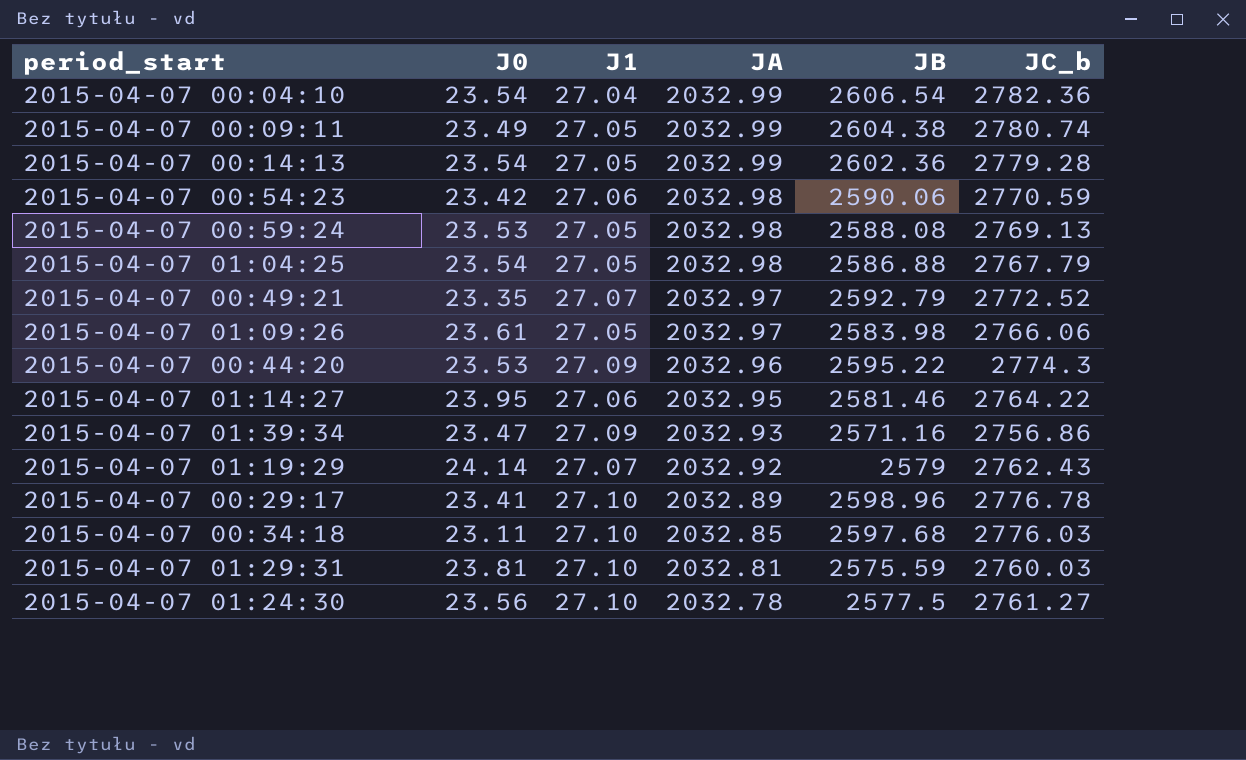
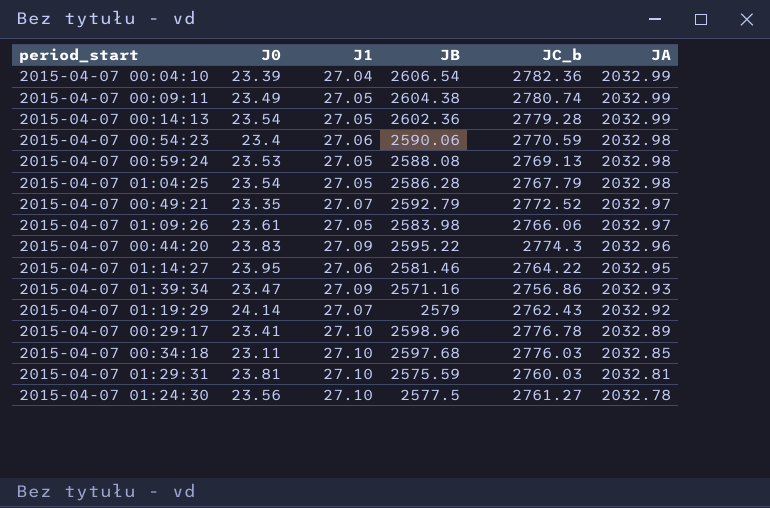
column JA | position: 4 -> 6
2015-04-07 00:04:10 | J0: 23.54 -> 23.39
2015-04-07 00:54:23 | J0: 23.42 -> 23.4
2015-04-07 01:04:25 | JB: 2586.88 -> 2586.28
2015-04-07 00:44:20 | J0: 23.53 -> 23.83

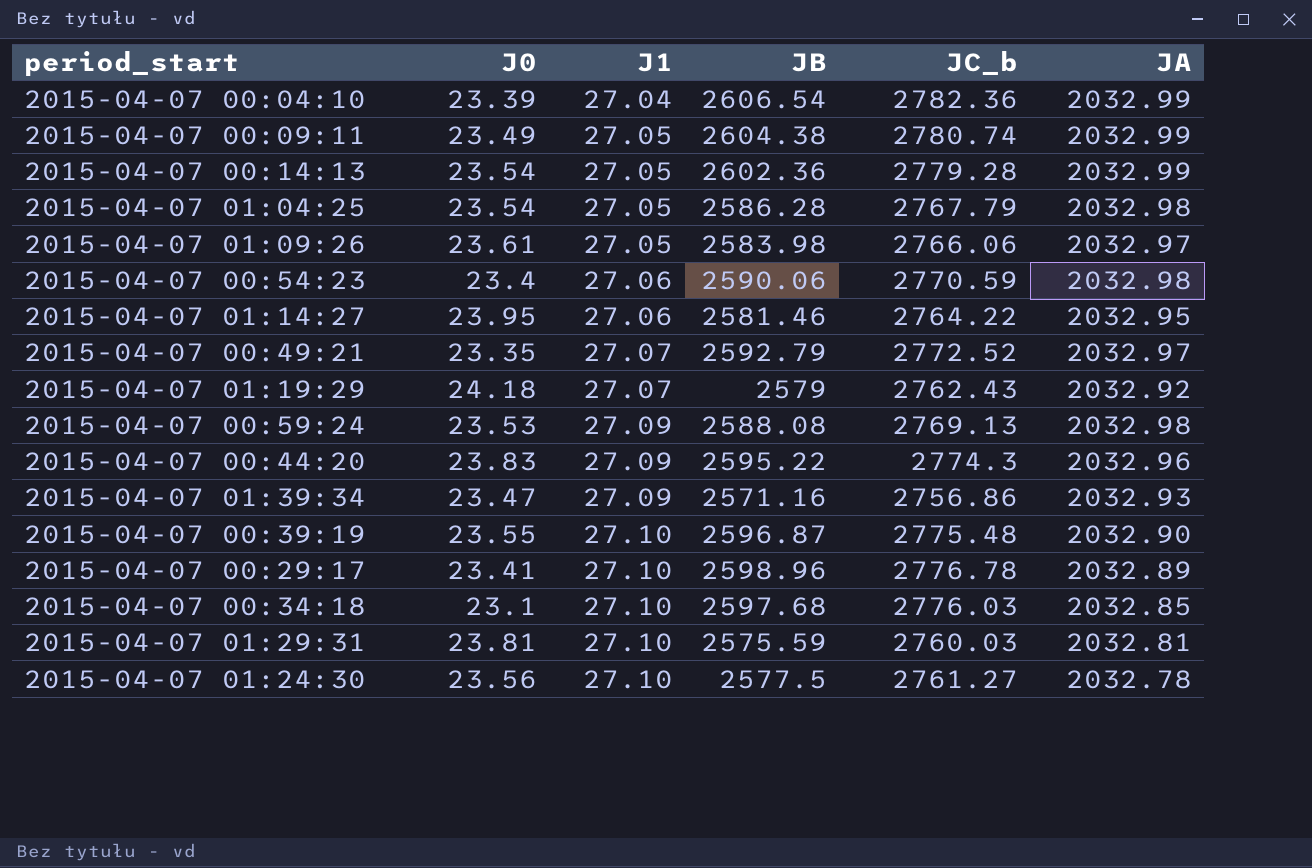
row order: JA descending -> J1 ascending
2015-04-07 01:19:29 | J0: 24.14 -> 24.18
2015-04-07 00:59:24 | J1: 27.05 -> 27.09
row 2015-04-07 00:39:19: none -> 23.55 | 27.10 | 2596.87 | 2775.48 | 2032.90
2015-04-07 00:34:18 | J0: 23.11 -> 23.1

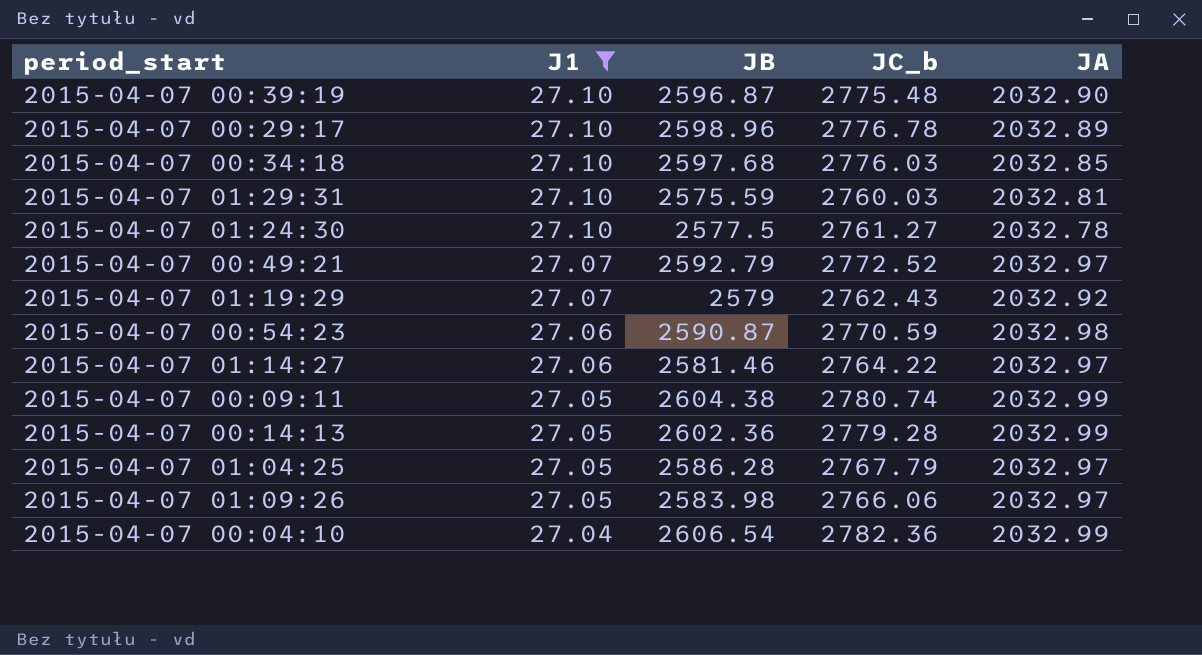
filter: none -> J1 != 27.09
row order: J1 ascending -> J1 descending
column J0 | position: 2 -> none
2015-04-07 00:54:23 | JB: 2590.06 -> 2590.87
2015-04-07 01:14:27 | JA: 2032.95 -> 2032.97
2015-04-07 01:04:25 | JA: 2032.98 -> 2032.97

